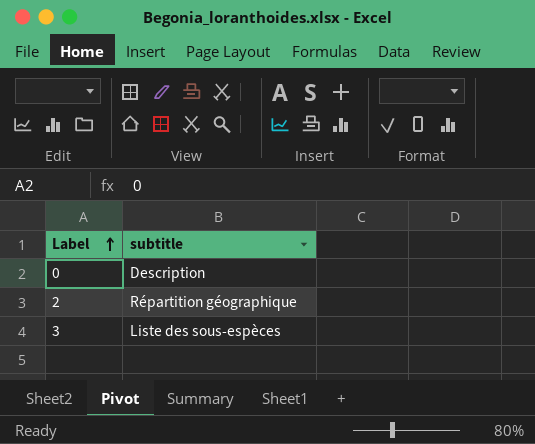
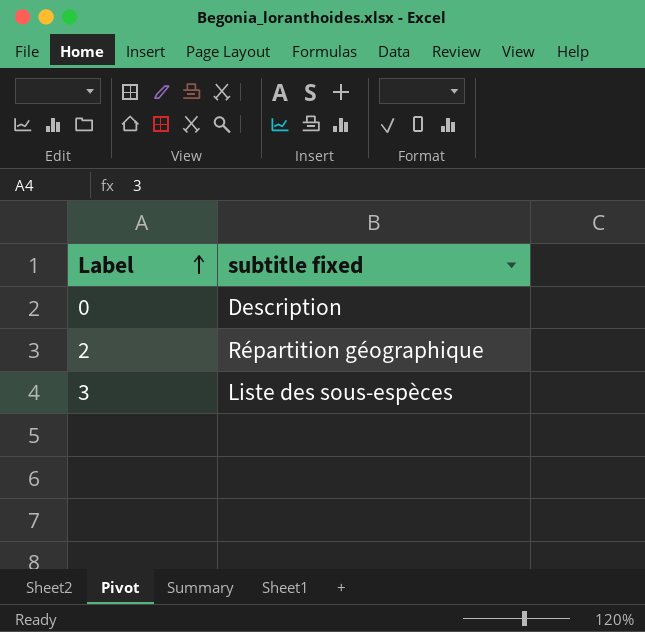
column name: subtitle -> subtitle fixed

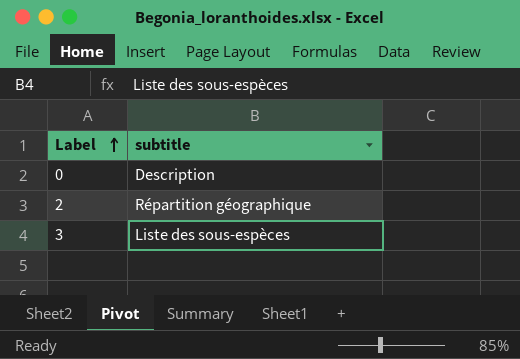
column name: subtitle fixed -> subtitle

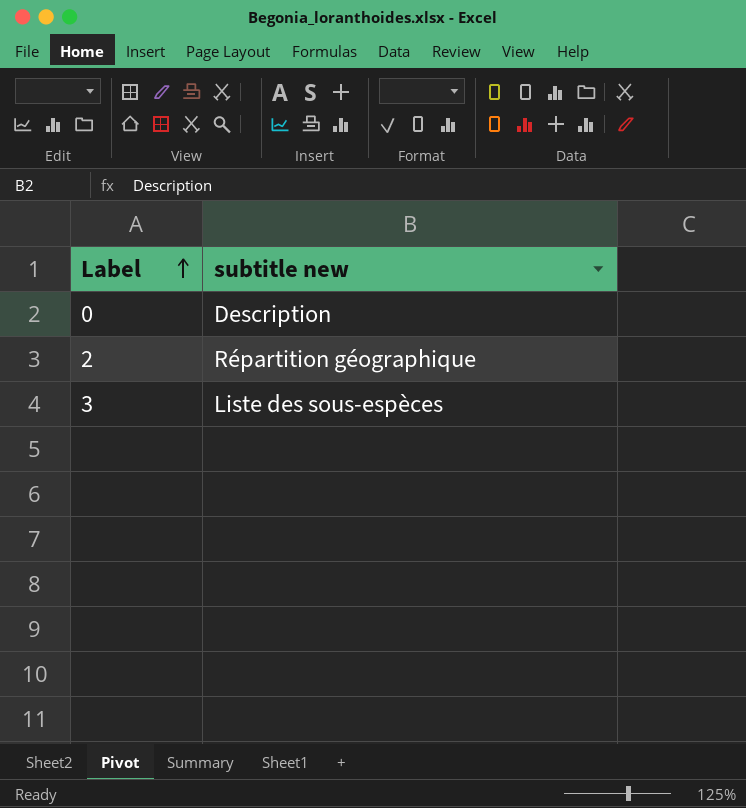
column name: subtitle -> subtitle new

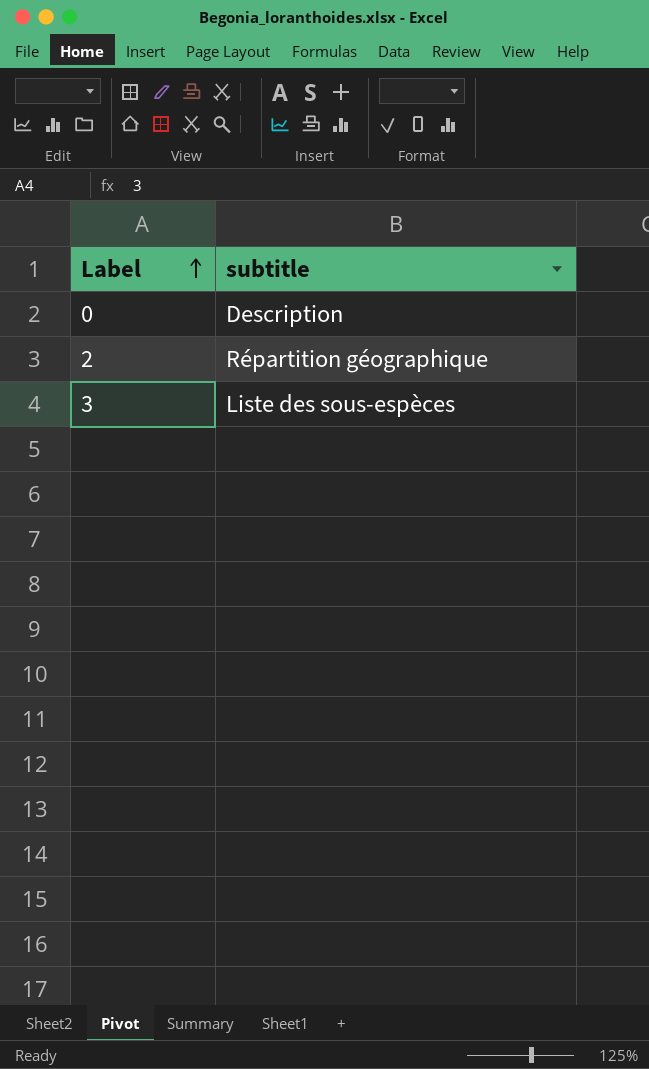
column name: subtitle new -> subtitle

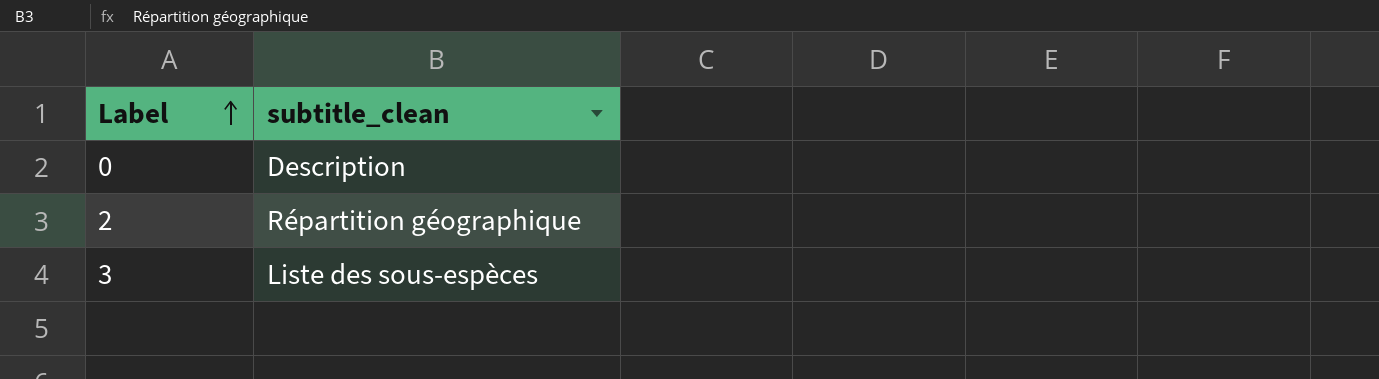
column name: subtitle -> subtitle_clean

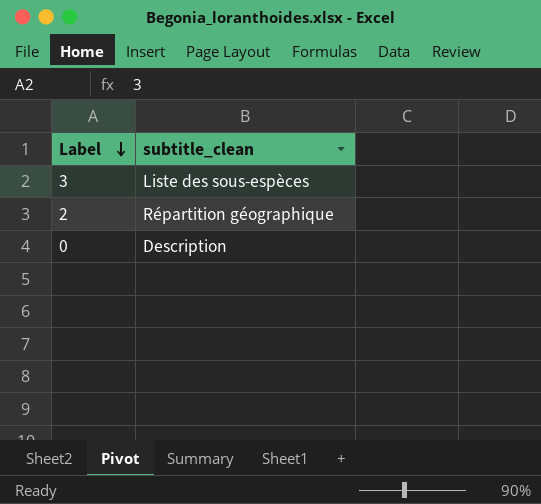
row order: Label ascending -> Label descending

